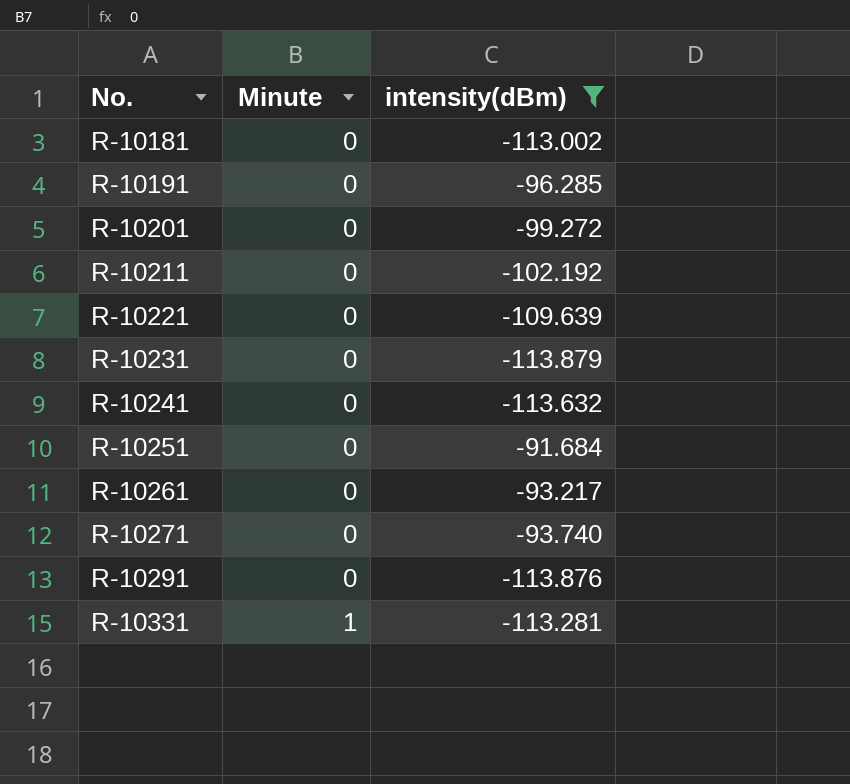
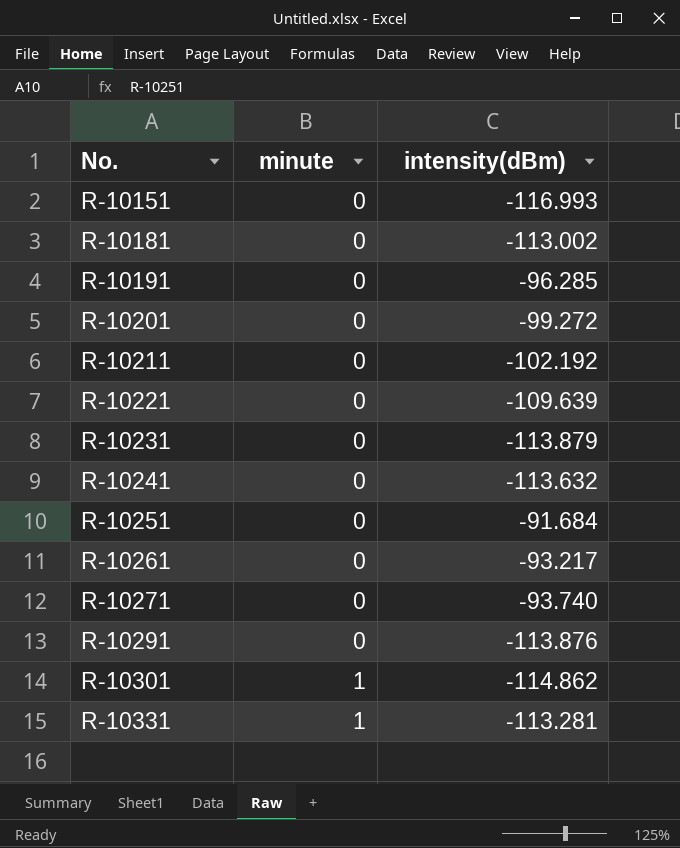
filter: intensity(dBm) >= -113.879 -> none
column name: Minute -> minute

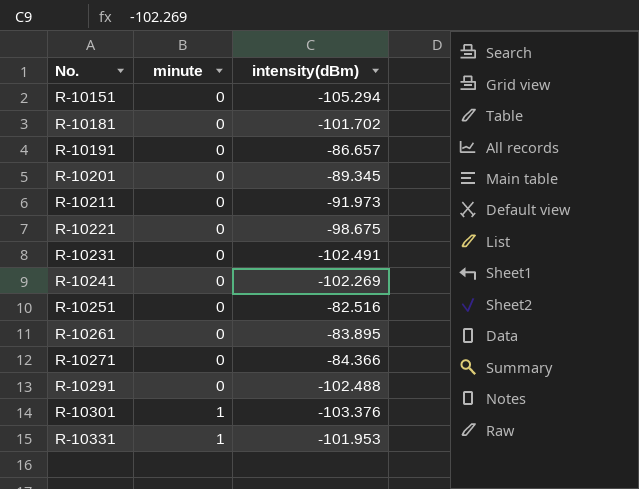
R-10151 | intensity(dBm): -116.993 -> -105.294
R-10181 | intensity(dBm): -113.002 -> -101.702
R-10191 | intensity(dBm): -96.285 -> -86.657
R-10201 | intensity(dBm): -99.272 -> -89.345
R-10211 | intensity(dBm): -102.192 -> -91.973
R-10221 | intensity(dBm): -109.639 -> -98.675
R-10231 | intensity(dBm): -113.879 -> -102.491
R-10241 | intensity(dBm): -113.632 -> -102.269
R-10251 | intensity(dBm): -91.684 -> -82.516
R-10261 | intensity(dBm): -93.217 -> -83.895
R-10271 | intensity(dBm): -93.740 -> -84.366
R-10291 | intensity(dBm): -113.876 -> -102.488
R-10301 | intensity(dBm): -114.862 -> -103.376
R-10331 | intensity(dBm): -113.281 -> -101.953

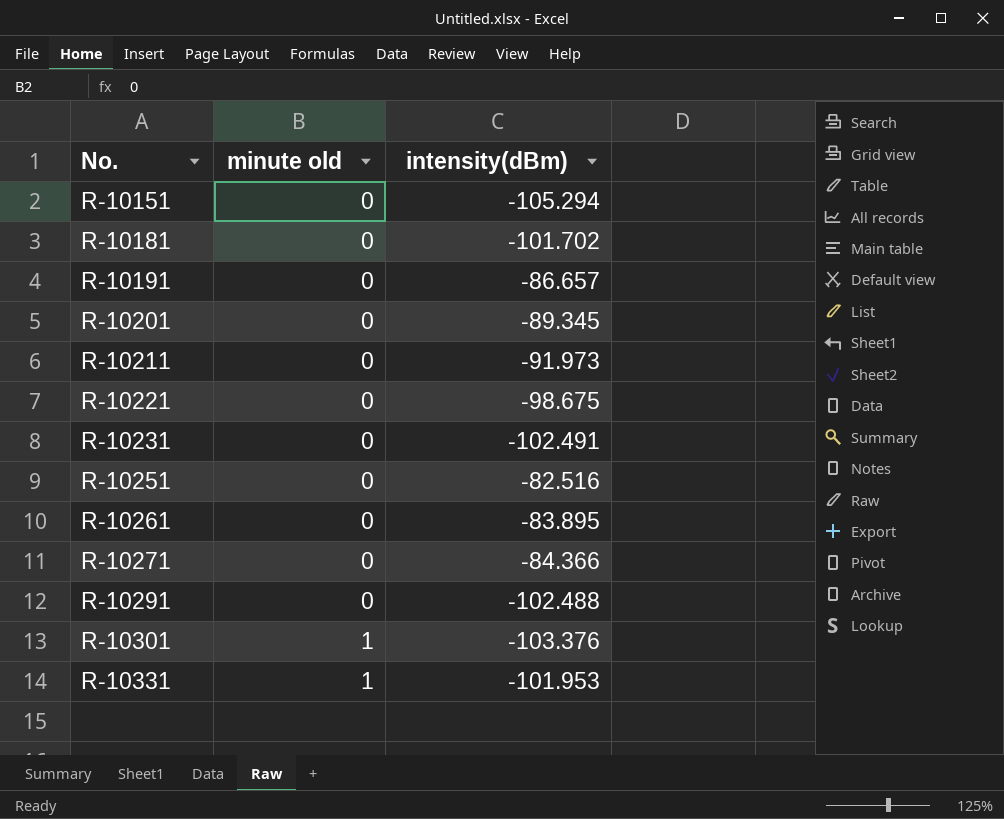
column name: minute -> minute old
row R-10241: 0 | -102.269 -> none

